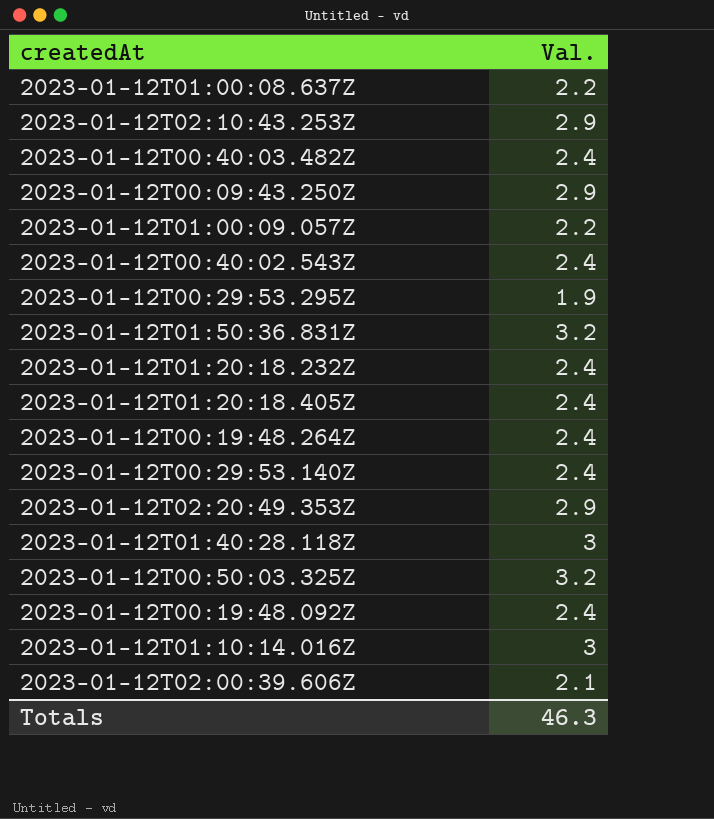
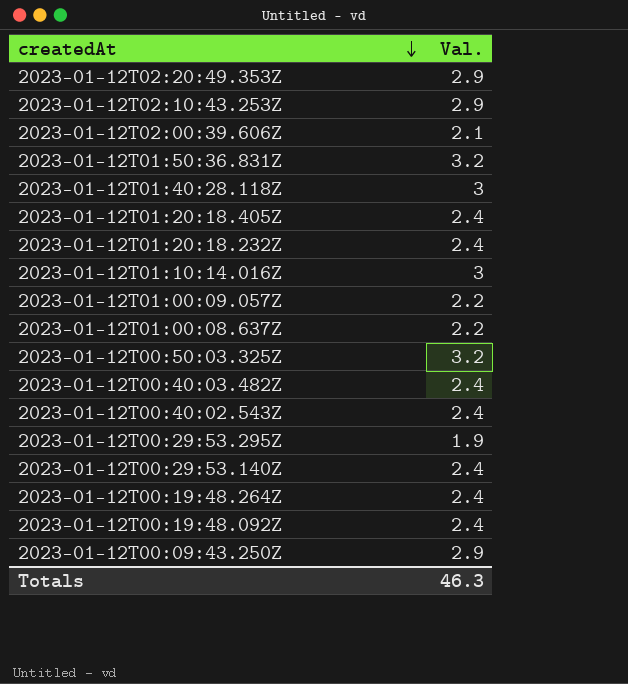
row order: none -> createdAt descending

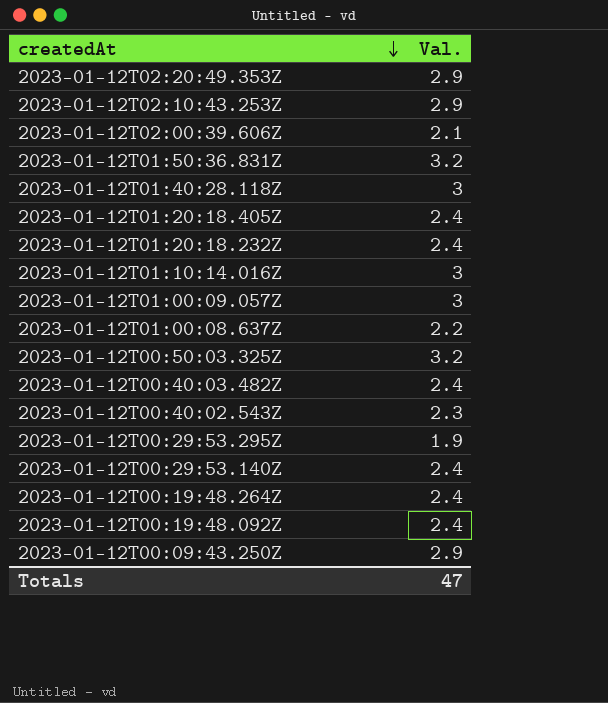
2023-01-12T01:00:09.057Z | Val.: 2.2 -> 3
2023-01-12T00:40:02.543Z | Val.: 2.4 -> 2.3
Totals | Val.: 46.3 -> 47

